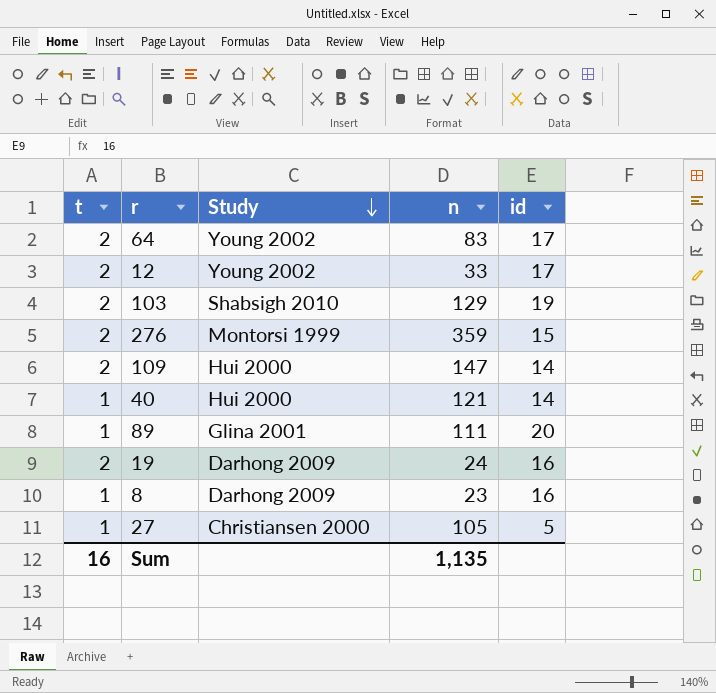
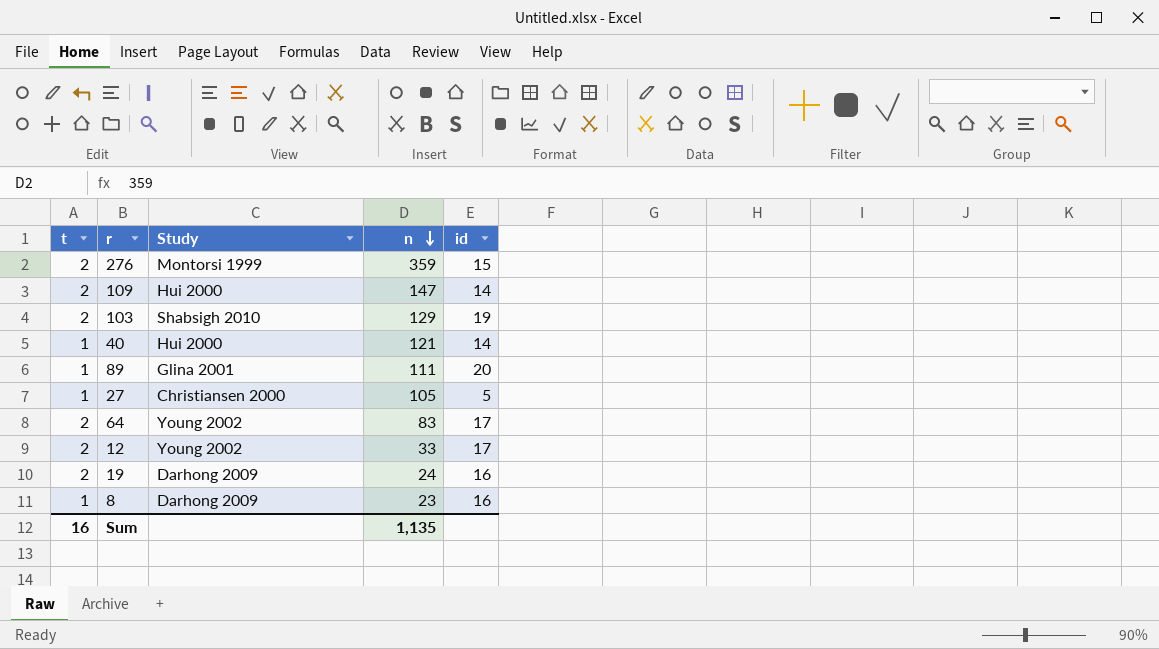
row order: Study descending -> n descending

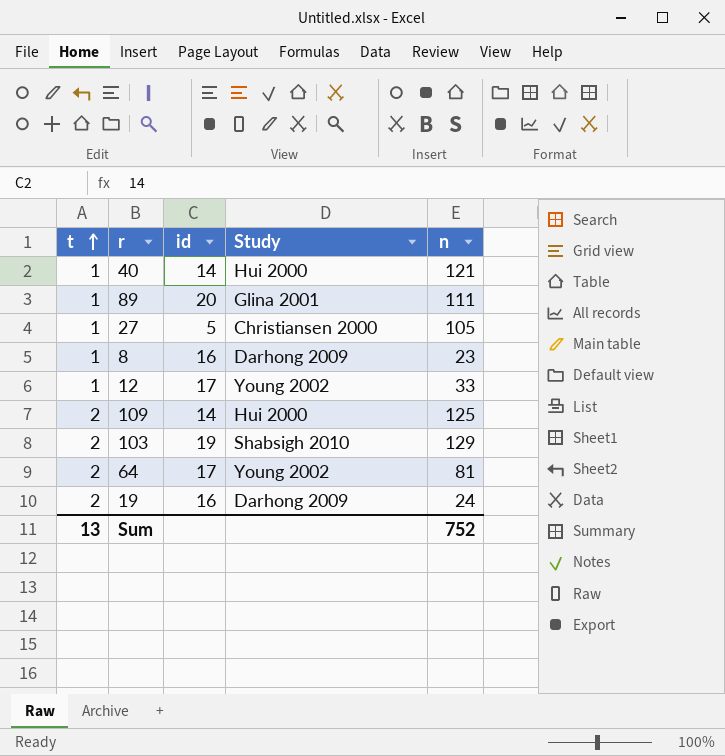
row order: n descending -> t ascending
column id | position: 5 -> 3
row 276: 2 | Montorsi 1999 | 359 | 15 -> none
12 | t: 2 -> 1
109 | n: 147 -> 125
64 | n: 83 -> 81
Sum | t: 16 -> 13
Sum | n: 1,135 -> 752

